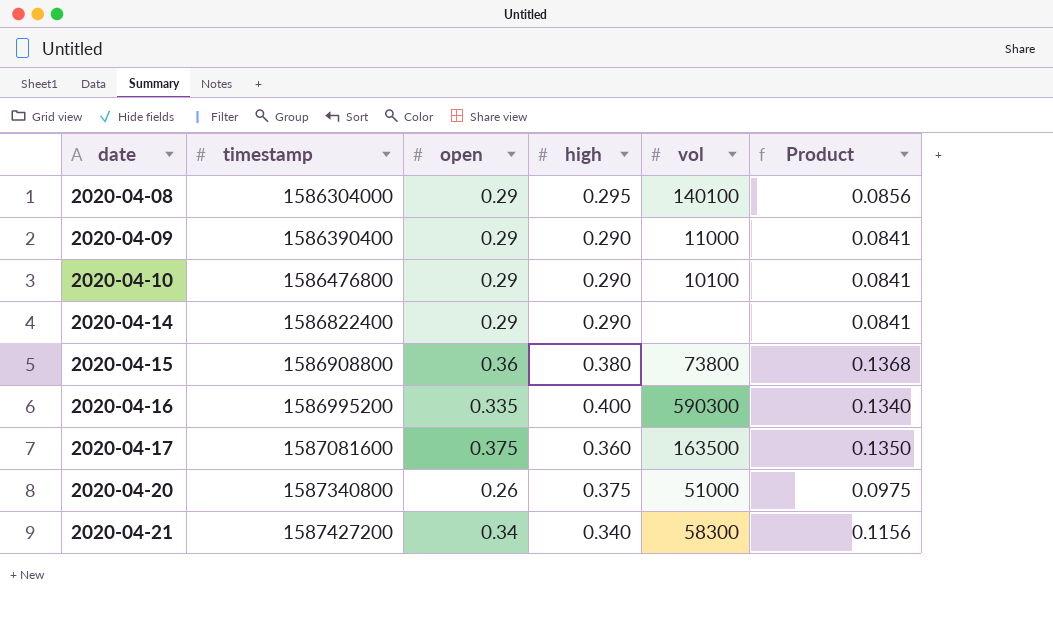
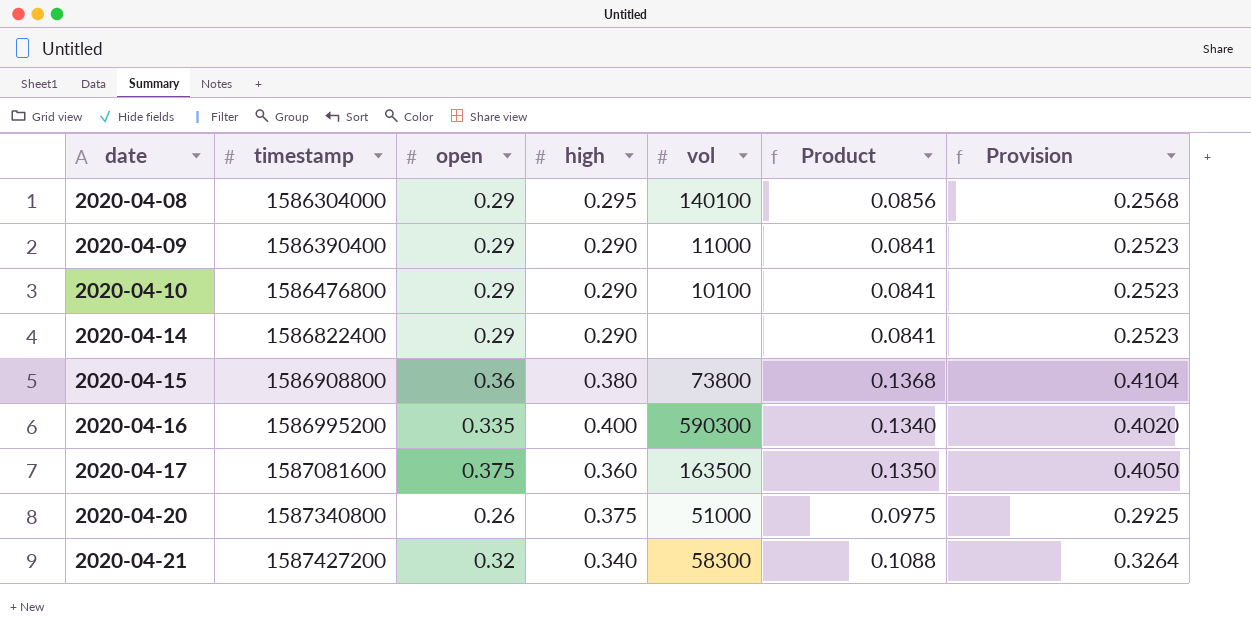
column Provision | formula: none -> [Product] * 3
2020-04-21 | open: 0.34 -> 0.32
2020-04-21 | Product: 0.1156 -> 0.1088

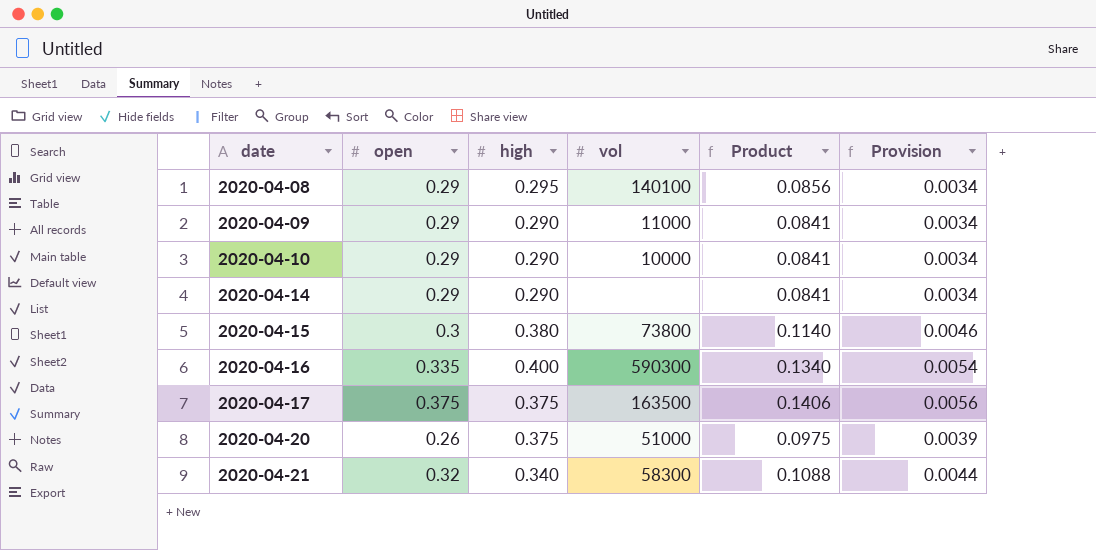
column timestamp | position: 2 -> none
column Provision | formula: [Product] * 3 -> [Product] * 0.04
2020-04-10 | vol: 10100 -> 10000
2020-04-15 | open: 0.36 -> 0.3
2020-04-15 | Product: 0.1368 -> 0.1140
2020-04-17 | high: 0.360 -> 0.375
2020-04-17 | Product: 0.1350 -> 0.1406

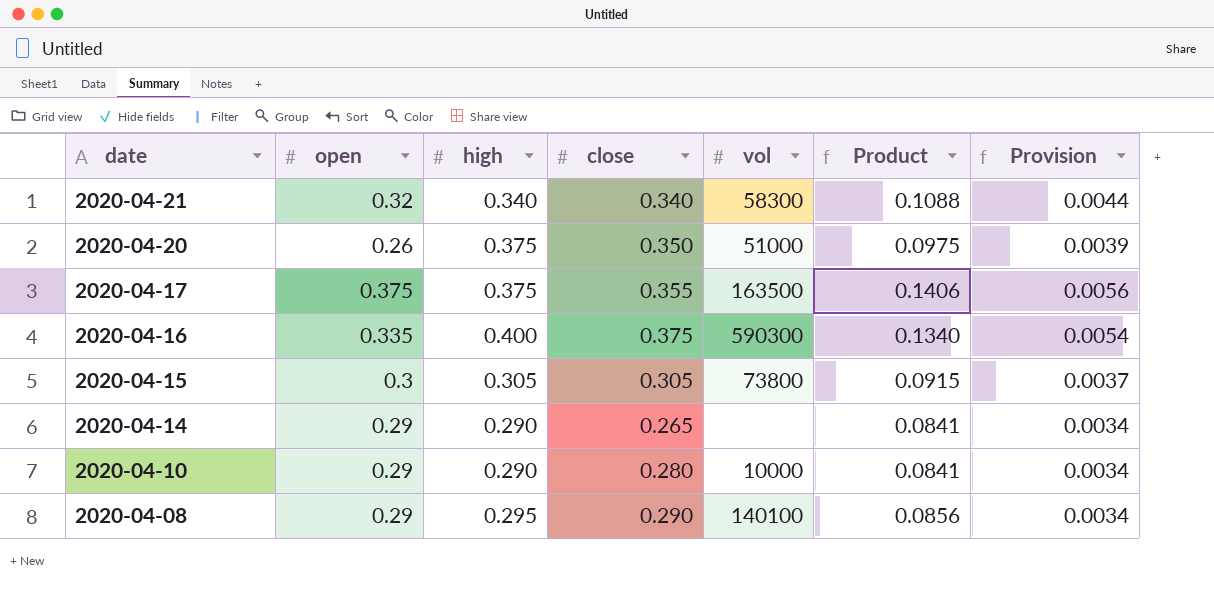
row order: date ascending -> date descending
column close | position: none -> 4
row 2020-04-09: 0.29 | 0.290 | 11000 | 0.0841 | 0.0034 -> none
2020-04-15 | high: 0.380 -> 0.305
2020-04-15 | Product: 0.1140 -> 0.0915
2020-04-15 | Provision: 0.0046 -> 0.0037

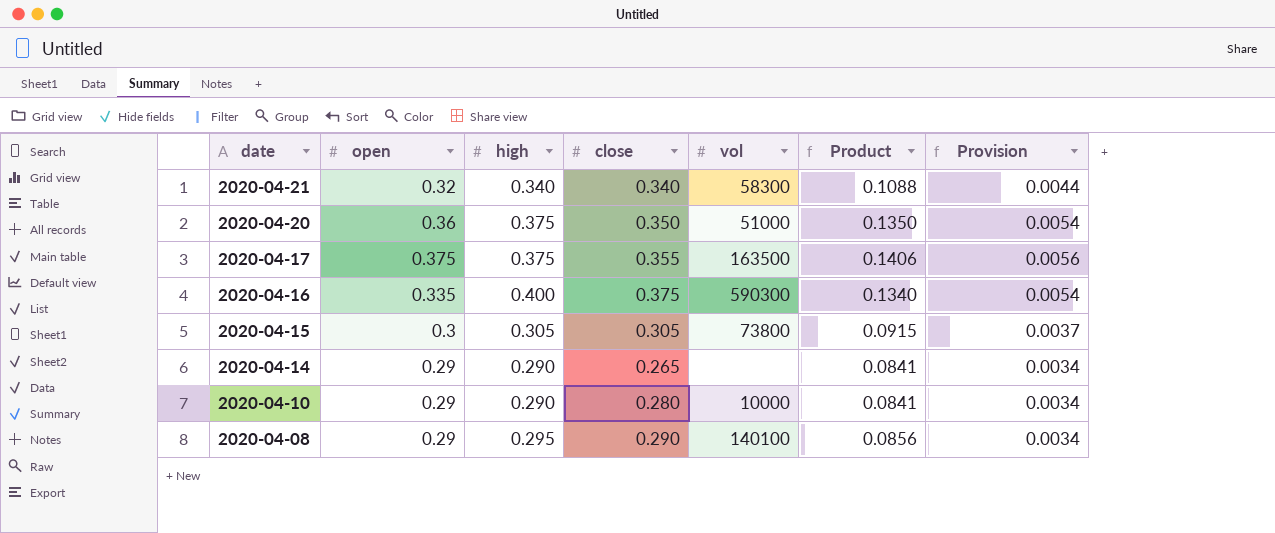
2020-04-20 | open: 0.26 -> 0.36
2020-04-20 | Product: 0.0975 -> 0.1350
2020-04-20 | Provision: 0.0039 -> 0.0054

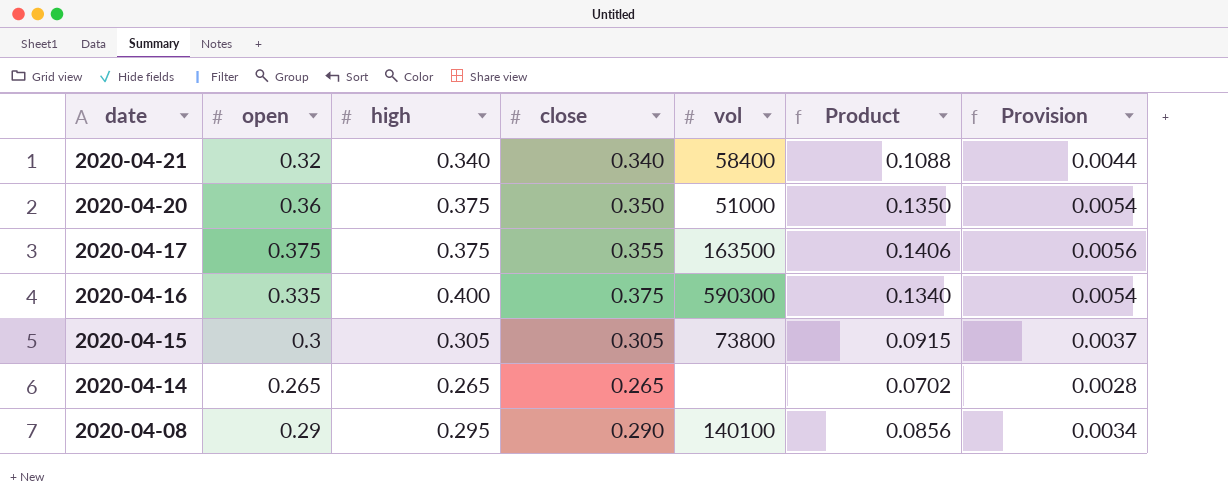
row 2020-04-10: 0.29 | 0.290 | 0.280 | 10000 | 0.0841 | 0.0034 -> none
2020-04-21 | vol: 58300 -> 58400
2020-04-14 | open: 0.29 -> 0.265
2020-04-14 | high: 0.290 -> 0.265
2020-04-14 | Product: 0.0841 -> 0.0702
2020-04-14 | Provision: 0.0034 -> 0.0028

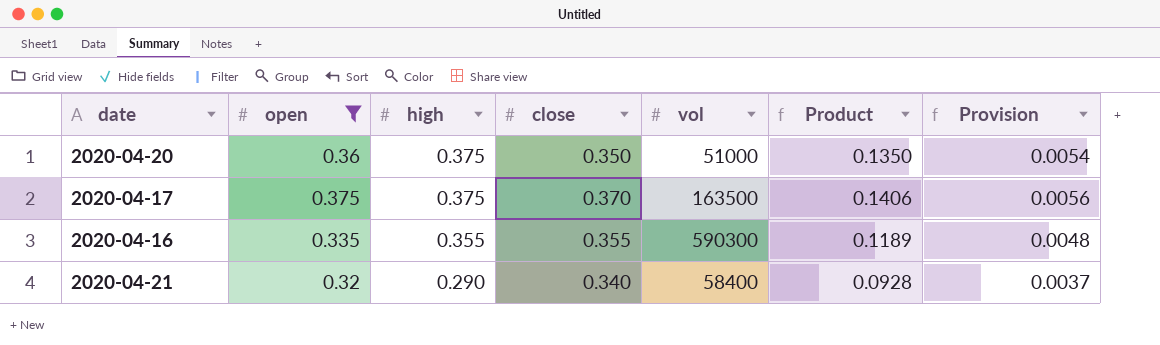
filter: none -> open >= 0.32
row order: date descending -> high descending
2020-04-17 | close: 0.355 -> 0.370
2020-04-16 | high: 0.400 -> 0.355
2020-04-16 | close: 0.375 -> 0.355
2020-04-16 | Product: 0.1340 -> 0.1189
2020-04-16 | Provision: 0.0054 -> 0.0048
2020-04-21 | high: 0.340 -> 0.290
2020-04-21 | Product: 0.1088 -> 0.0928
2020-04-21 | Provision: 0.0044 -> 0.0037

